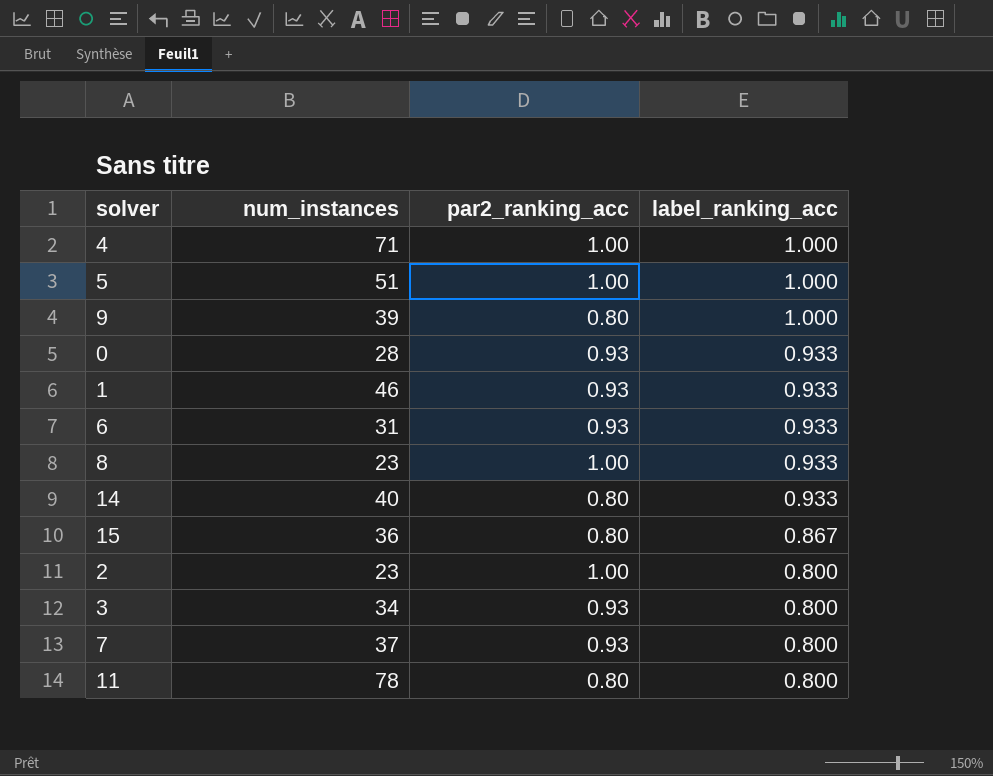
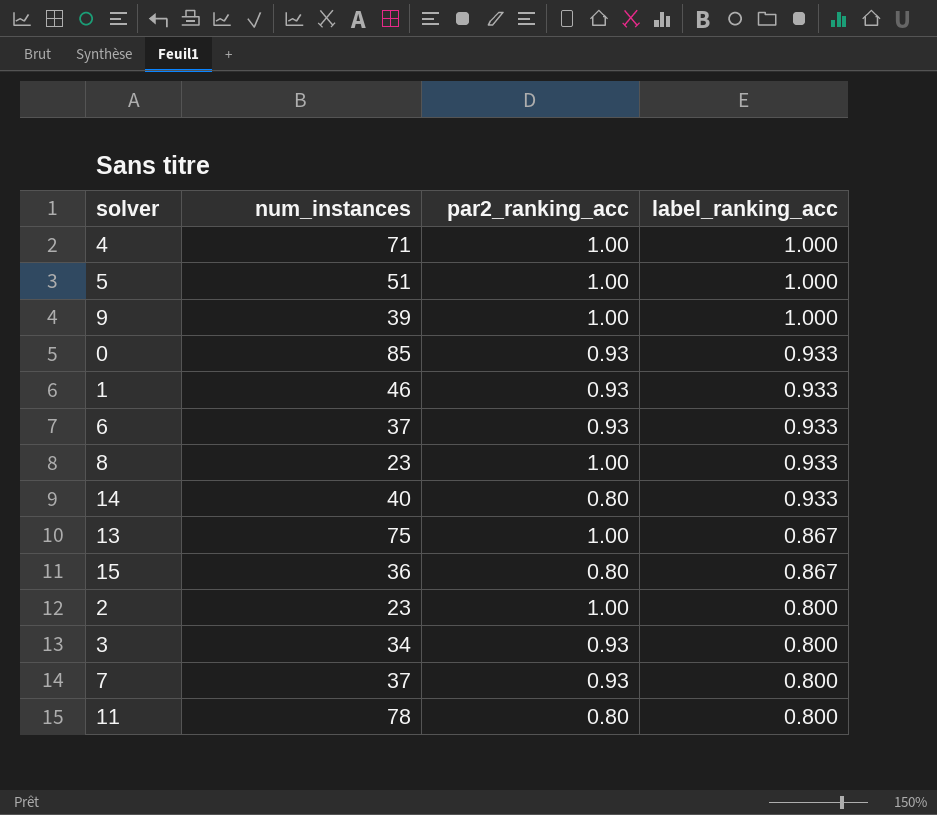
9 | par2_ranking_acc: 0.80 -> 1.00
0 | num_instances: 28 -> 85
6 | num_instances: 31 -> 37
row 13: none -> 75 | 1.00 | 0.867

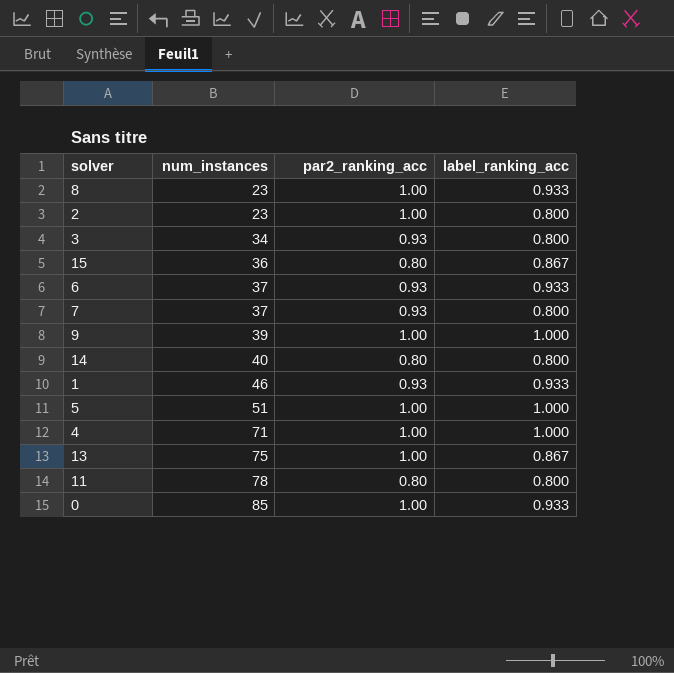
row order: label_ranking_acc descending -> num_instances ascending
14 | label_ranking_acc: 0.933 -> 0.800
0 | par2_ranking_acc: 0.93 -> 1.00

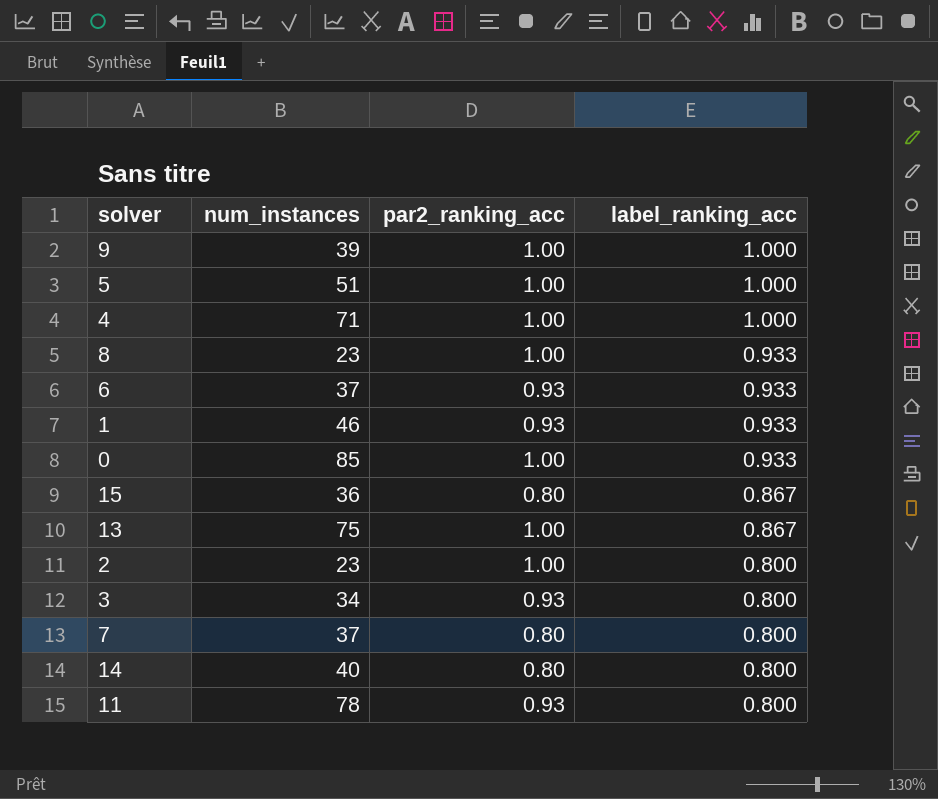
row order: num_instances ascending -> label_ranking_acc descending
7 | par2_ranking_acc: 0.93 -> 0.80
11 | par2_ranking_acc: 0.80 -> 0.93

